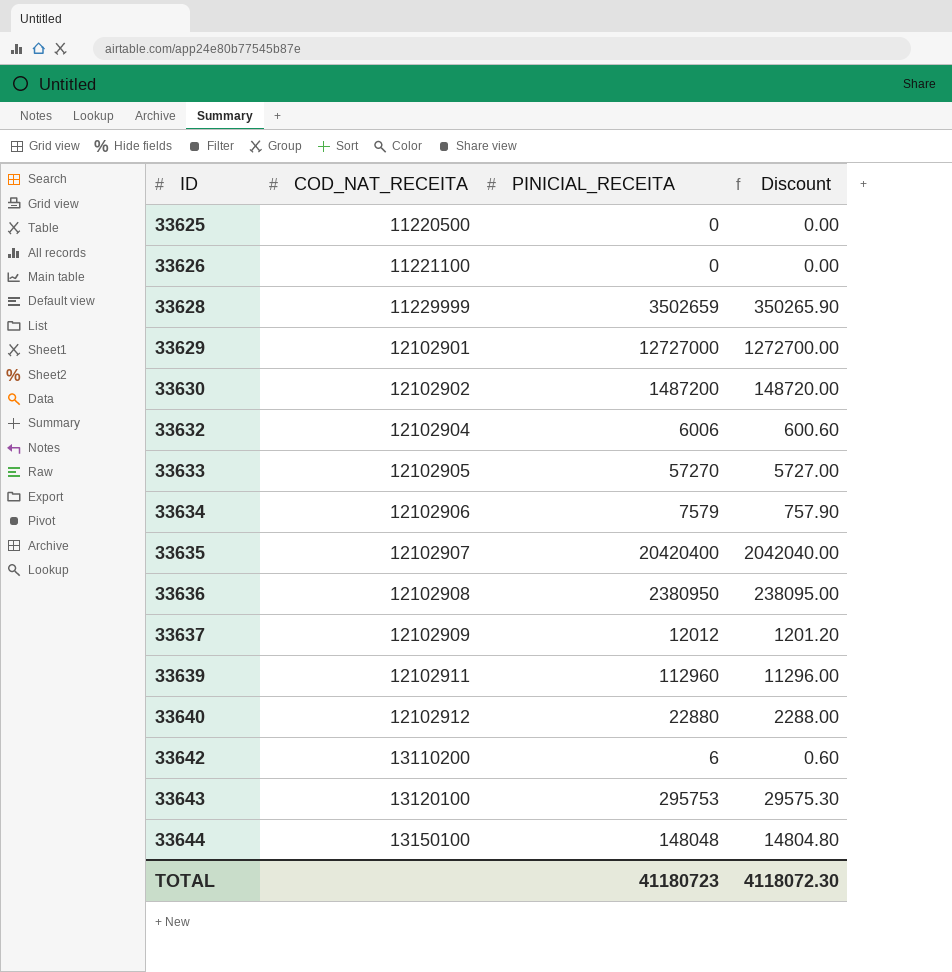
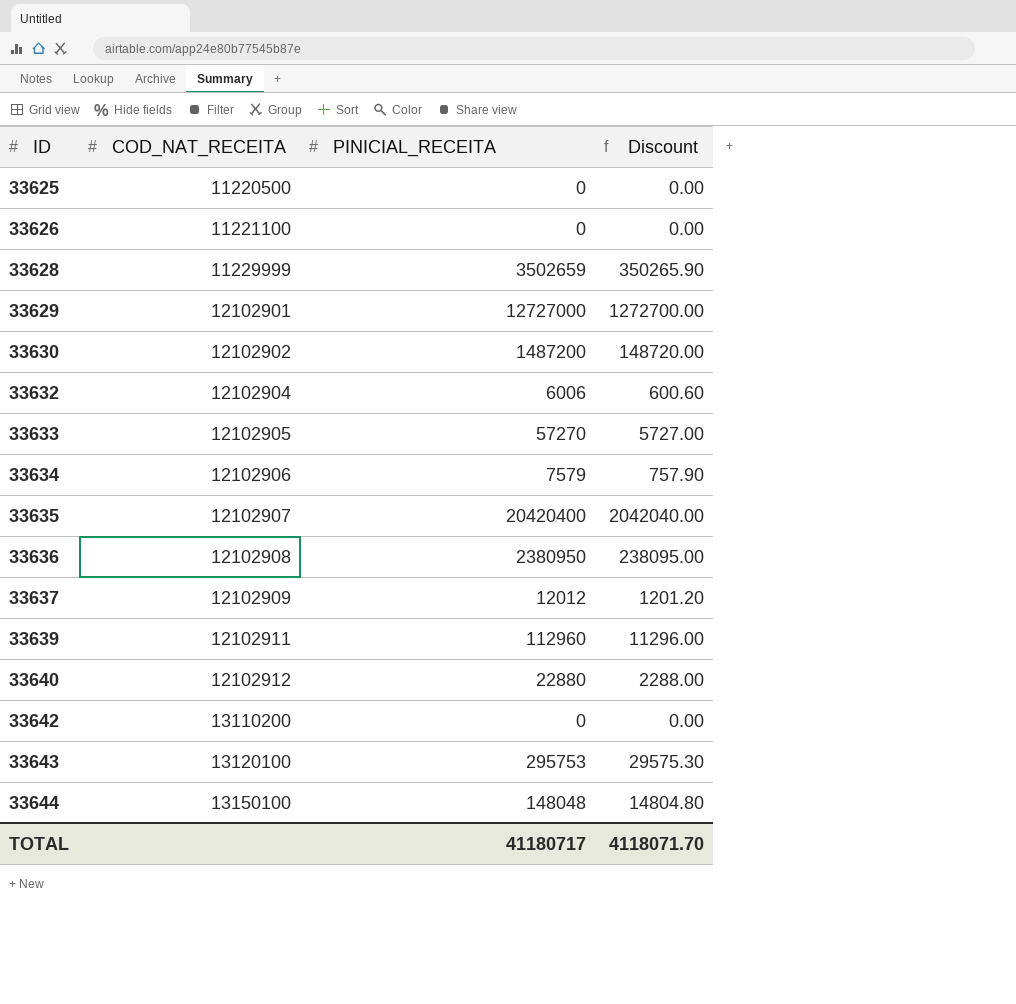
33642 | PINICIAL_RECEITA: 6 -> 0
33642 | Discount: 0.60 -> 0.00
TOTAL | PINICIAL_RECEITA: 41180723 -> 41180717
TOTAL | Discount: 4118072.30 -> 4118071.70

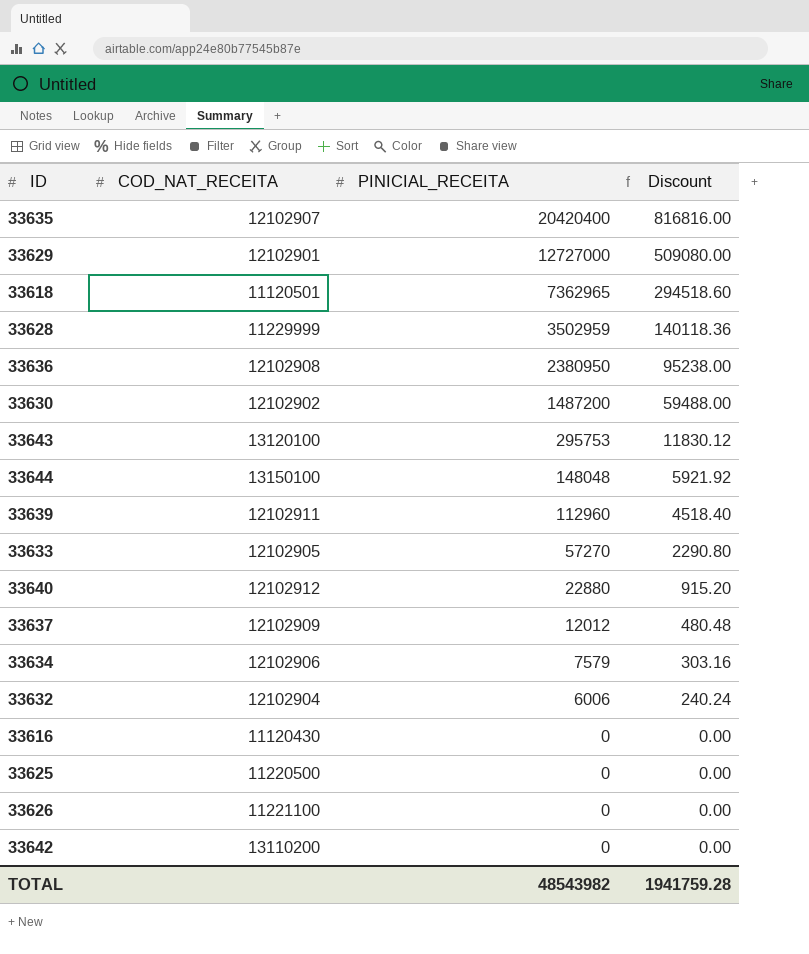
row order: ID ascending -> PINICIAL_RECEITA descending
column Discount | formula: [PINICIAL_RECEITA] * 0.1 -> [PINICIAL_RECEITA] * 0.04
row 33618: none -> 11120501 | 7362965 | 294518.60
33628 | PINICIAL_RECEITA: 3502659 -> 3502959
row 33616: none -> 11120430 | 0 | 0.00
TOTAL | PINICIAL_RECEITA: 41180717 -> 48543982
TOTAL | Discount: 4118071.70 -> 1941759.28

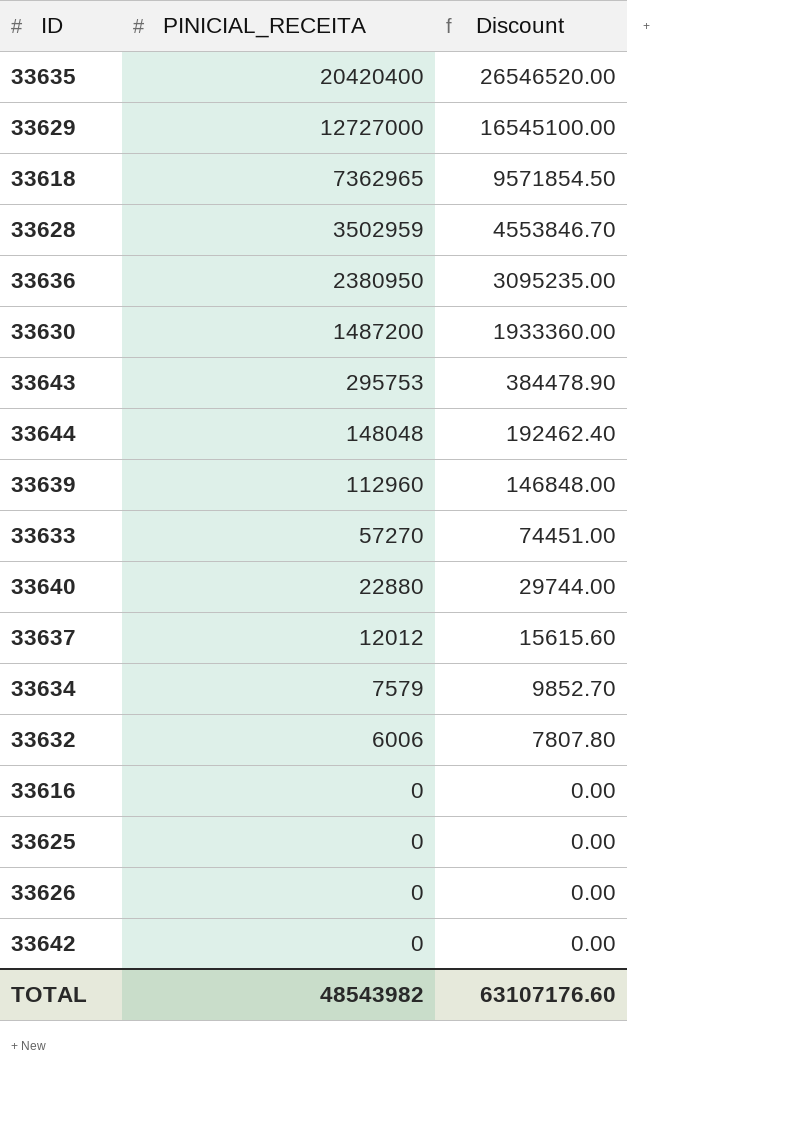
column COD_NAT_RECEITA | position: 2 -> none
column Discount | formula: [PINICIAL_RECEITA] * 0.04 -> [PINICIAL_RECEITA] * 1.3
TOTAL | Discount: 1941759.28 -> 63107176.60

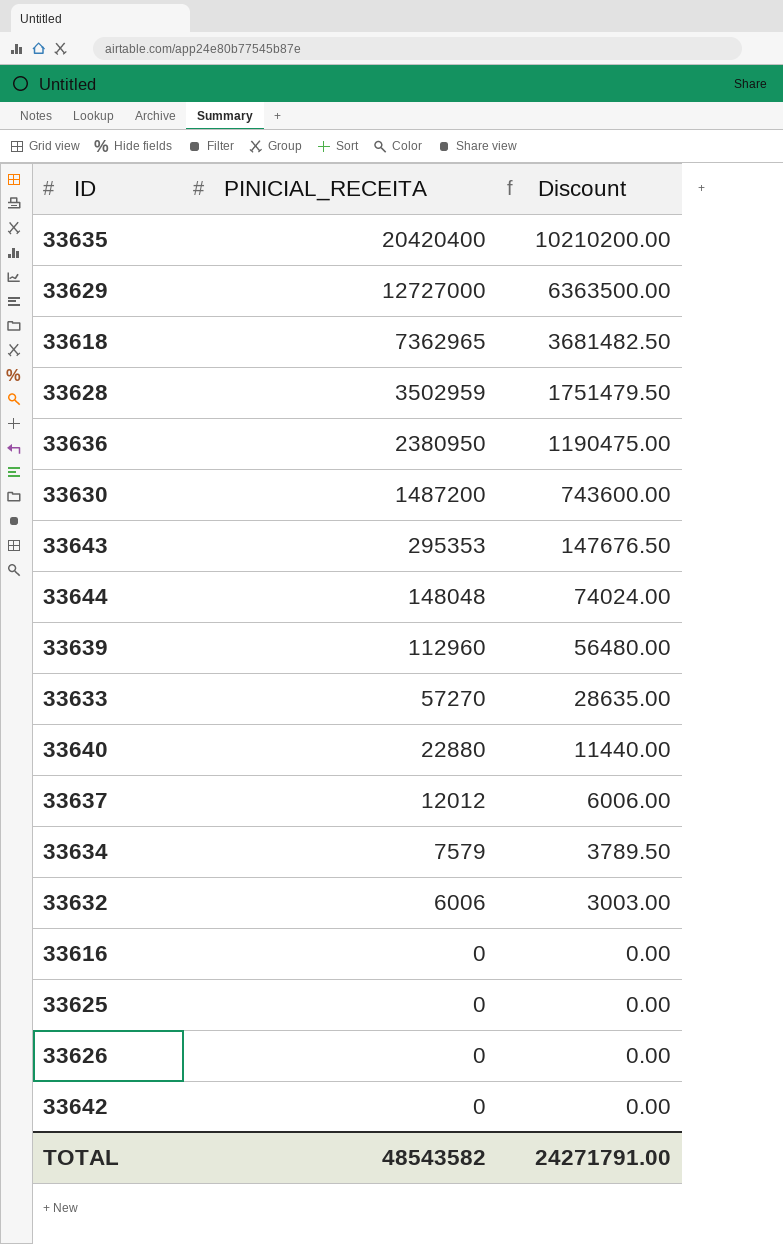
column Discount | formula: [PINICIAL_RECEITA] * 1.3 -> [PINICIAL_RECEITA] * 0.5
33643 | PINICIAL_RECEITA: 295753 -> 295353
TOTAL | PINICIAL_RECEITA: 48543982 -> 48543582
TOTAL | Discount: 63107176.60 -> 24271791.00

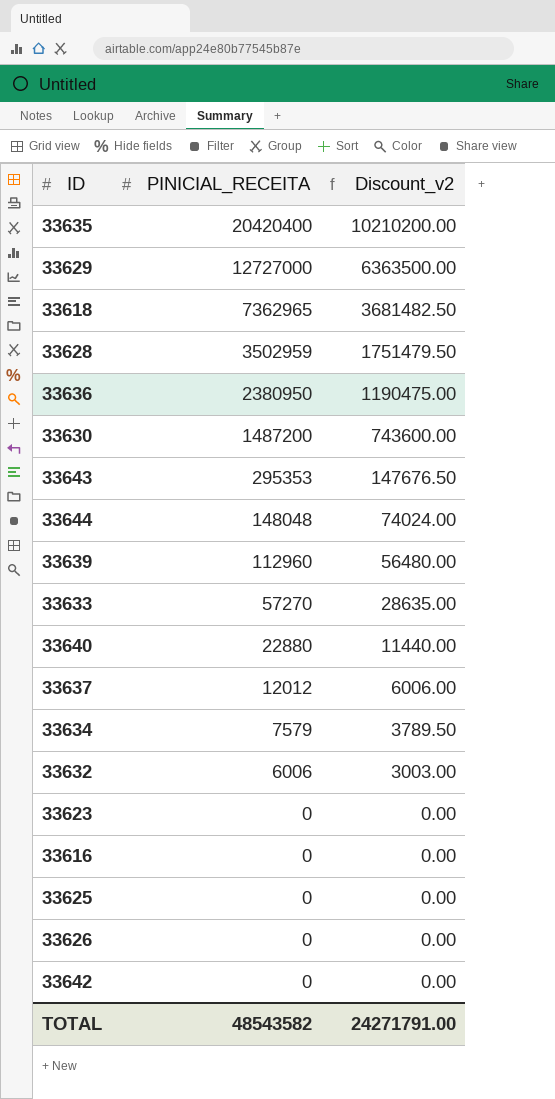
column name: Discount -> Discount_v2
row 33623: none -> 0 | 0.00

